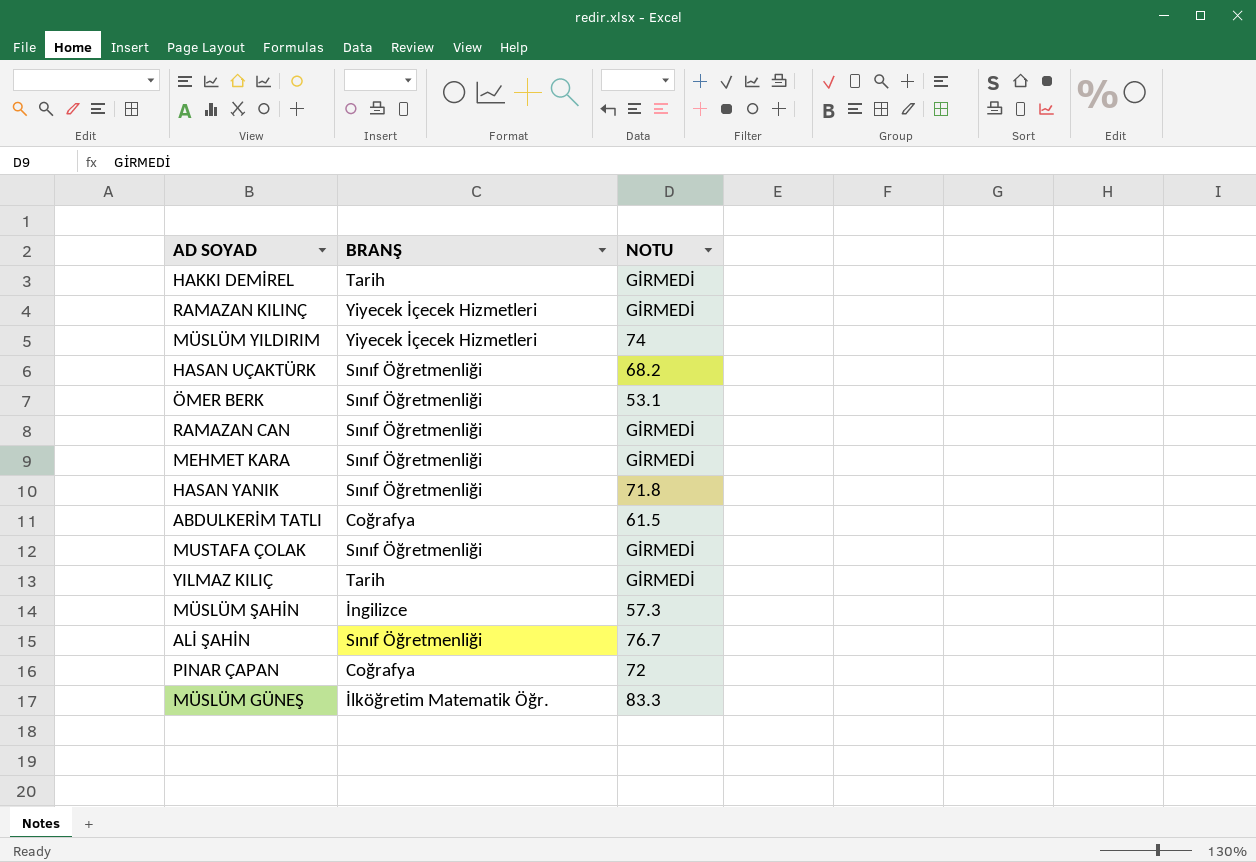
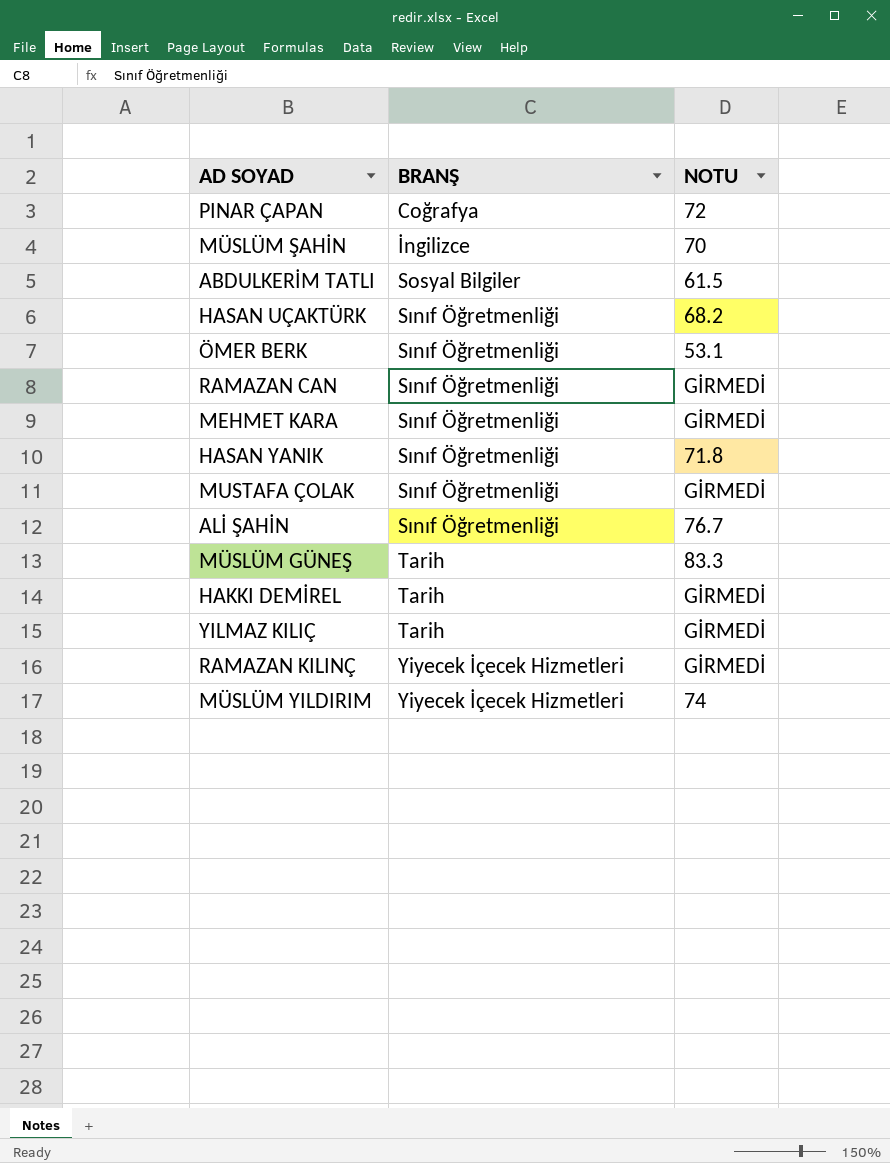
row order: none -> BRANŞ ascending
MÜSLÜM ŞAHİN | NOTU: 57.3 -> 70
ABDULKERİM TATLI | BRANŞ: Coğrafya -> Sosyal Bilgiler
MÜSLÜM GÜNEŞ | BRANŞ: İlköğretim Matematik Öğr. -> Tarih

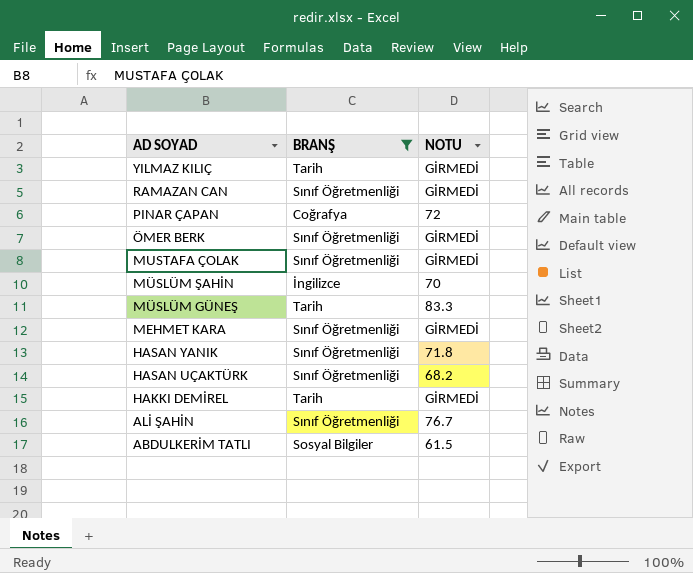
filter: none -> BRANŞ != Yiyecek İçecek Hizmetleri
row order: BRANŞ ascending -> AD SOYAD descending
ÖMER BERK | NOTU: 53.1 -> GİRMEDİ

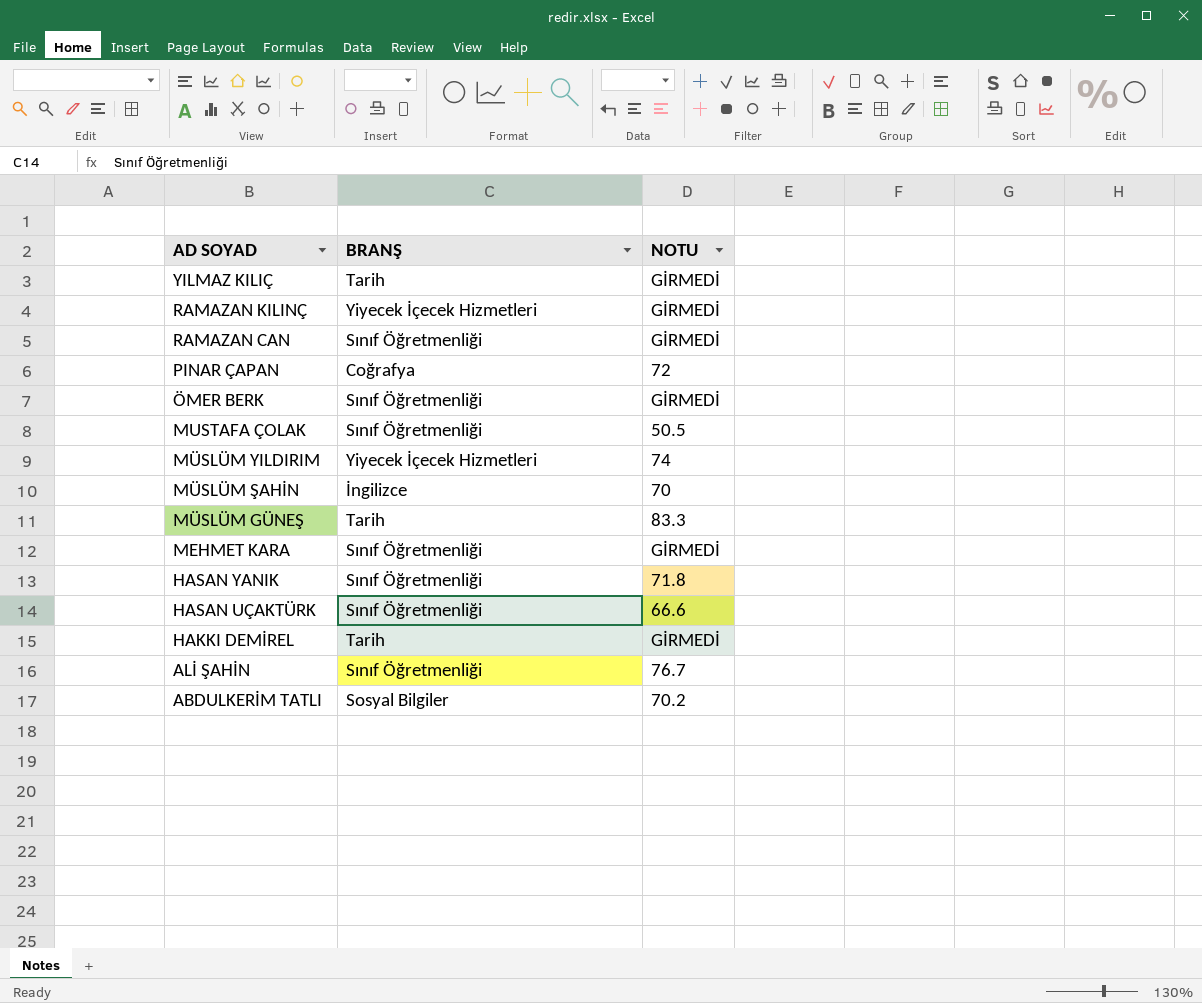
filter: BRANŞ != Yiyecek İçecek Hizmetleri -> none
MUSTAFA ÇOLAK | NOTU: GİRMEDİ -> 50.5
HASAN UÇAKTÜRK | NOTU: 68.2 -> 66.6
ABDULKERİM TATLI | NOTU: 61.5 -> 70.2

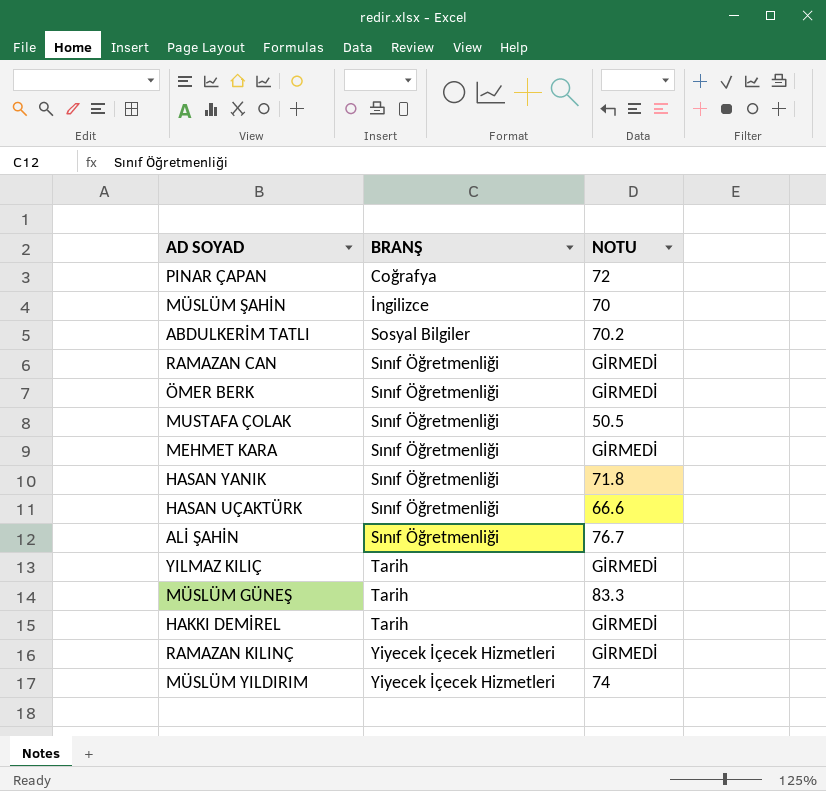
row order: AD SOYAD descending -> BRANŞ ascending

